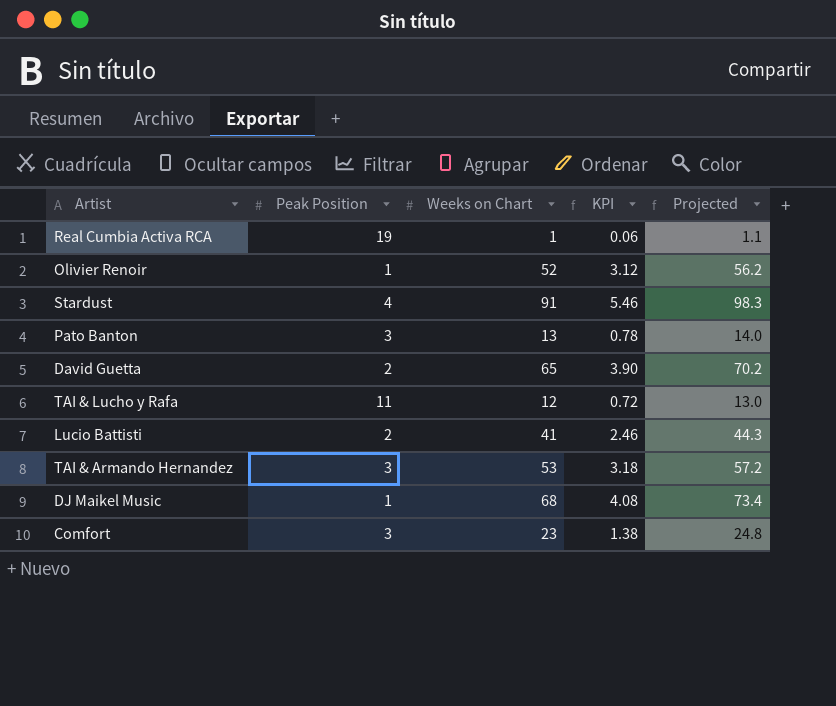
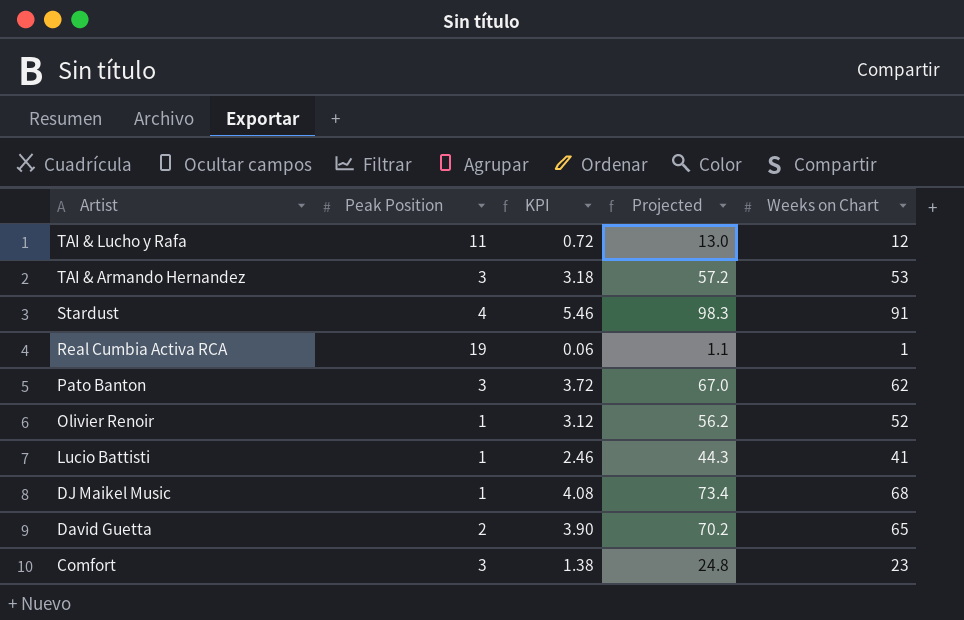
row order: none -> Artist descending
column Weeks on Chart | position: 3 -> 5
Pato Banton | KPI: 0.78 -> 3.72
Pato Banton | Projected: 14.0 -> 67.0
Pato Banton | Weeks on Chart: 13 -> 62
Lucio Battisti | Peak Position: 2 -> 1

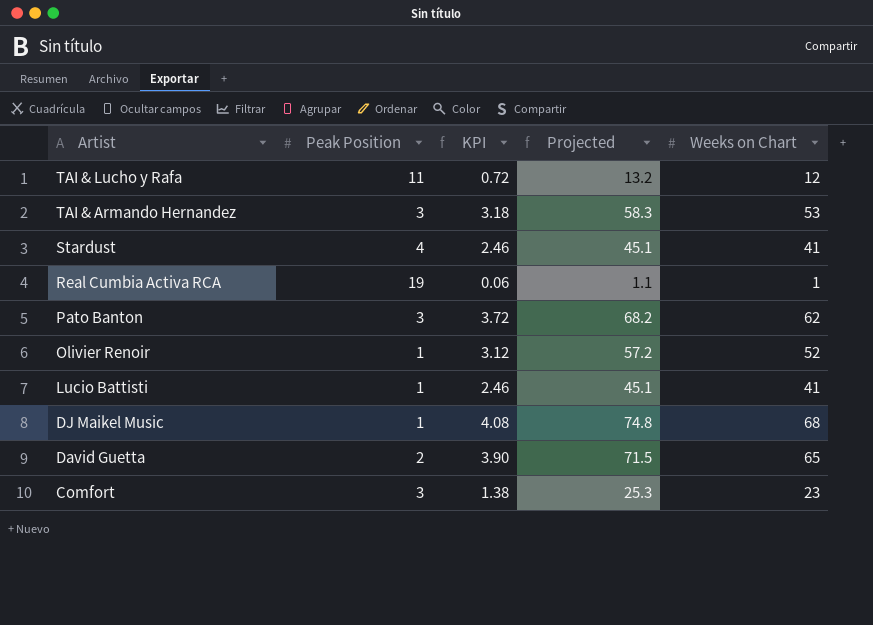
column Projected | formula: [Weeks on Chart] * 1.08 -> [Weeks on Chart] * 1.1
Stardust | KPI: 5.46 -> 2.46
Stardust | Weeks on Chart: 91 -> 41

